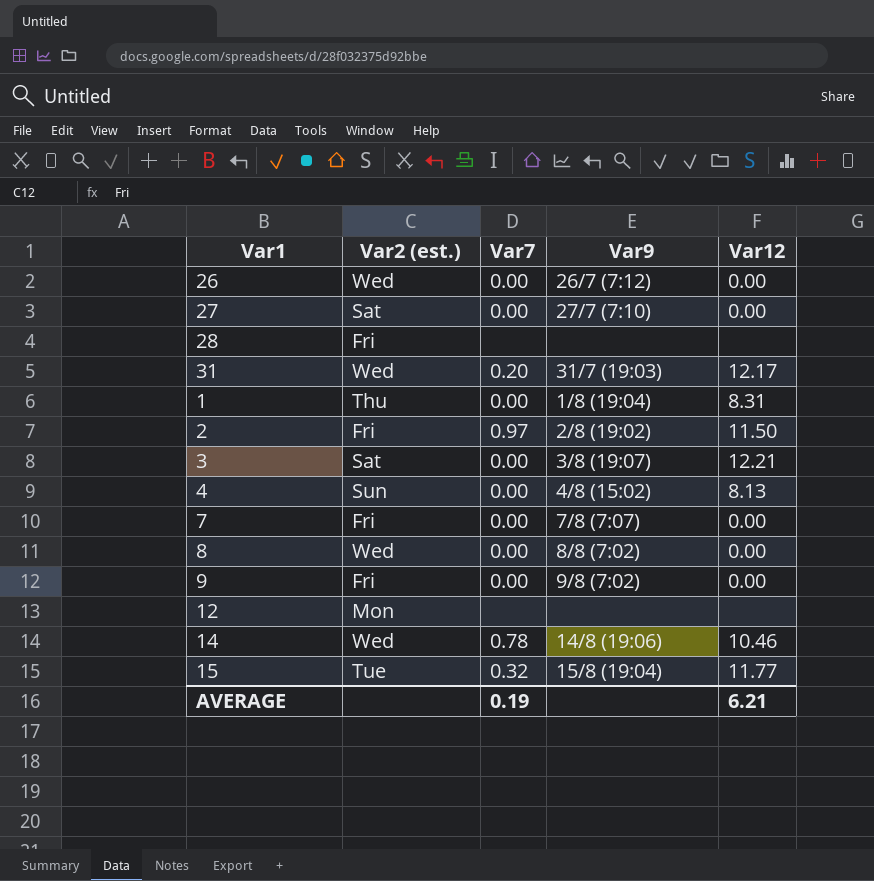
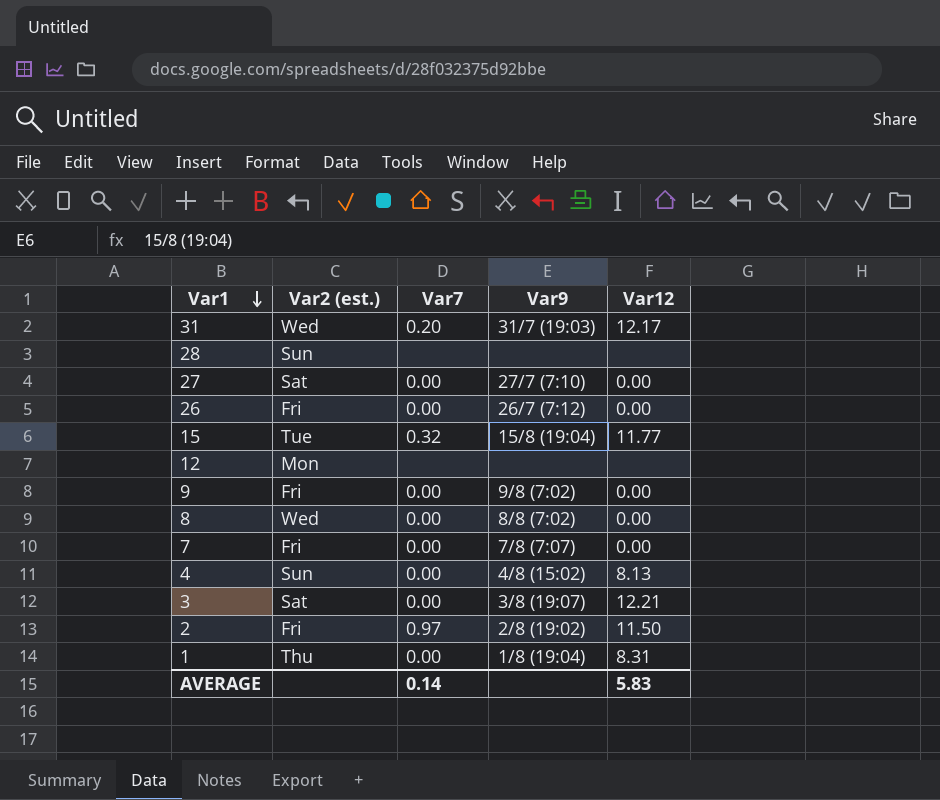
row order: none -> Var1 descending
row 14: Wed | 0.78 | 14/8 (19:06) | 10.46 -> none
28 | Var2 (est.): Fri -> Sun
26 | Var2 (est.): Wed -> Fri
AVERAGE | Var7: 0.19 -> 0.14
AVERAGE | Var12: 6.21 -> 5.83

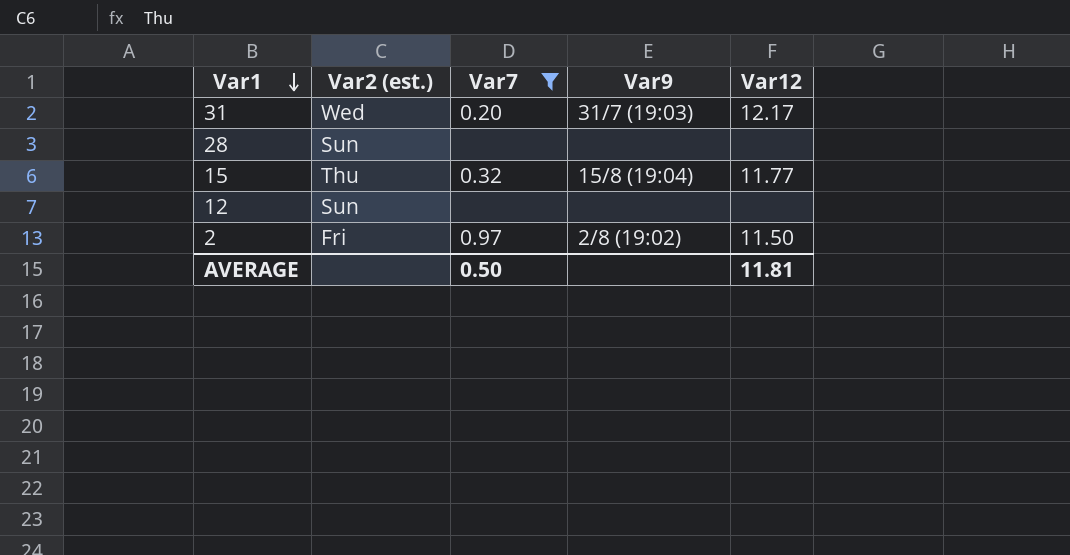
filter: none -> Var7 != 0.00
15 | Var2 (est.): Tue -> Thu
12 | Var2 (est.): Mon -> Sun
AVERAGE | Var7: 0.14 -> 0.50
AVERAGE | Var12: 5.83 -> 11.81

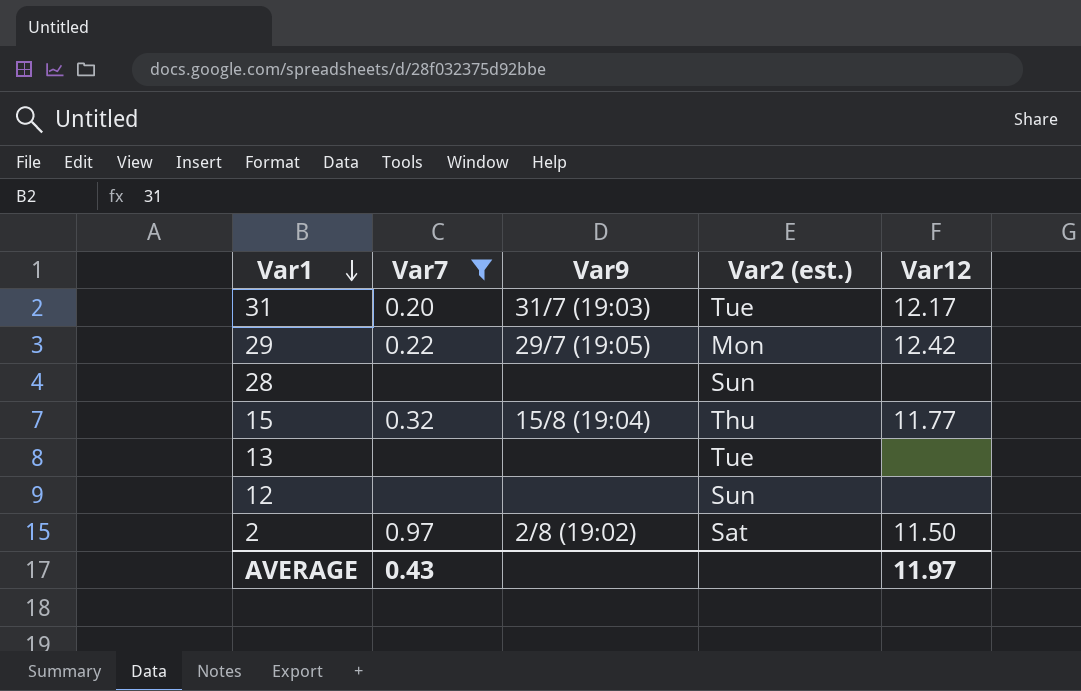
column Var2 (est.) | position: 2 -> 4
31 | Var2 (est.): Wed -> Tue
row 29: none -> 0.22 | 29/7 (19:05) | Mon | 12.42
row 13: none -> none | none | Tue | none
2 | Var2 (est.): Fri -> Sat
AVERAGE | Var7: 0.50 -> 0.43
AVERAGE | Var12: 11.81 -> 11.97

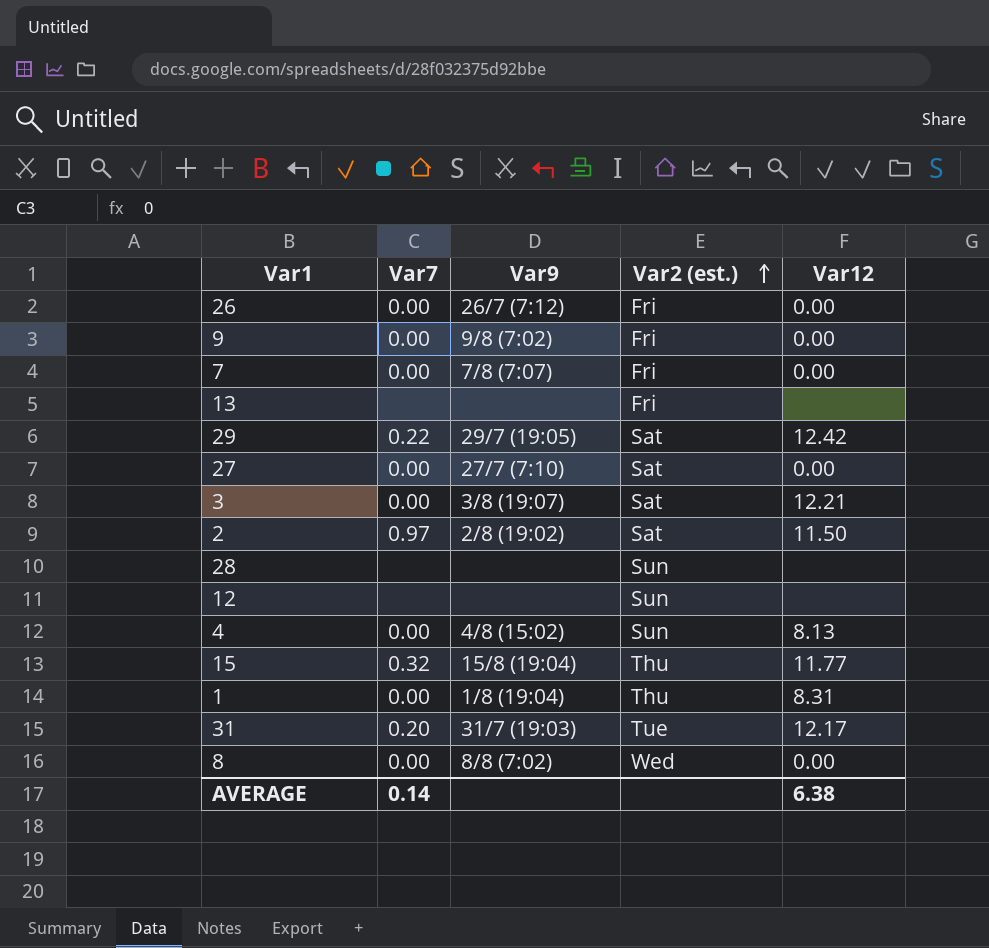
filter: Var7 != 0.00 -> none
row order: Var1 descending -> Var2 (est.) ascending
13 | Var2 (est.): Tue -> Fri
29 | Var2 (est.): Mon -> Sat
AVERAGE | Var7: 0.43 -> 0.14
AVERAGE | Var12: 11.97 -> 6.38

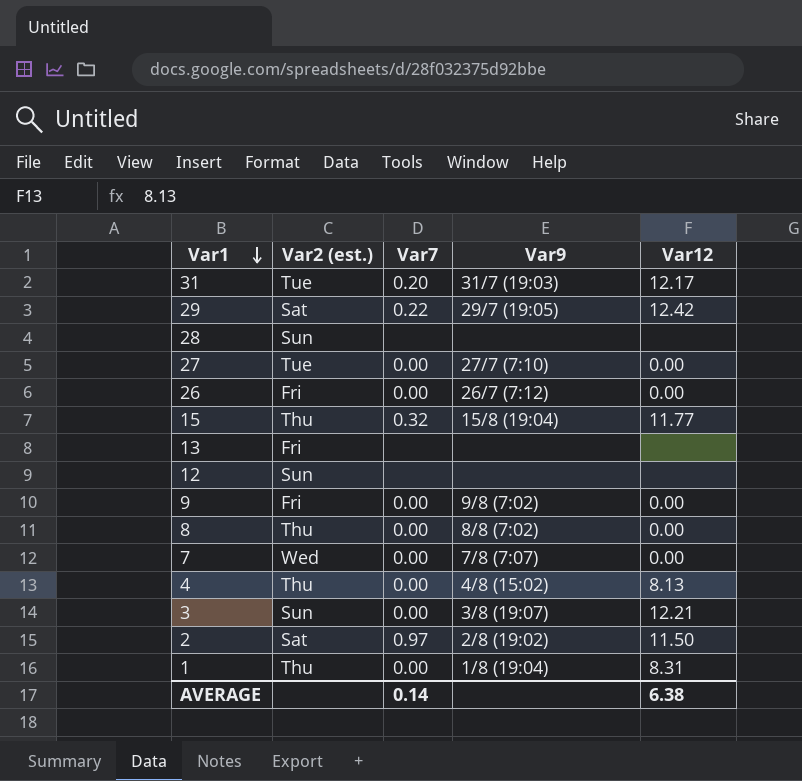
row order: Var2 (est.) ascending -> Var1 descending
column Var2 (est.) | position: 4 -> 2
27 | Var2 (est.): Sat -> Tue
8 | Var2 (est.): Wed -> Thu
7 | Var2 (est.): Fri -> Wed
4 | Var2 (est.): Sun -> Thu
3 | Var2 (est.): Sat -> Sun

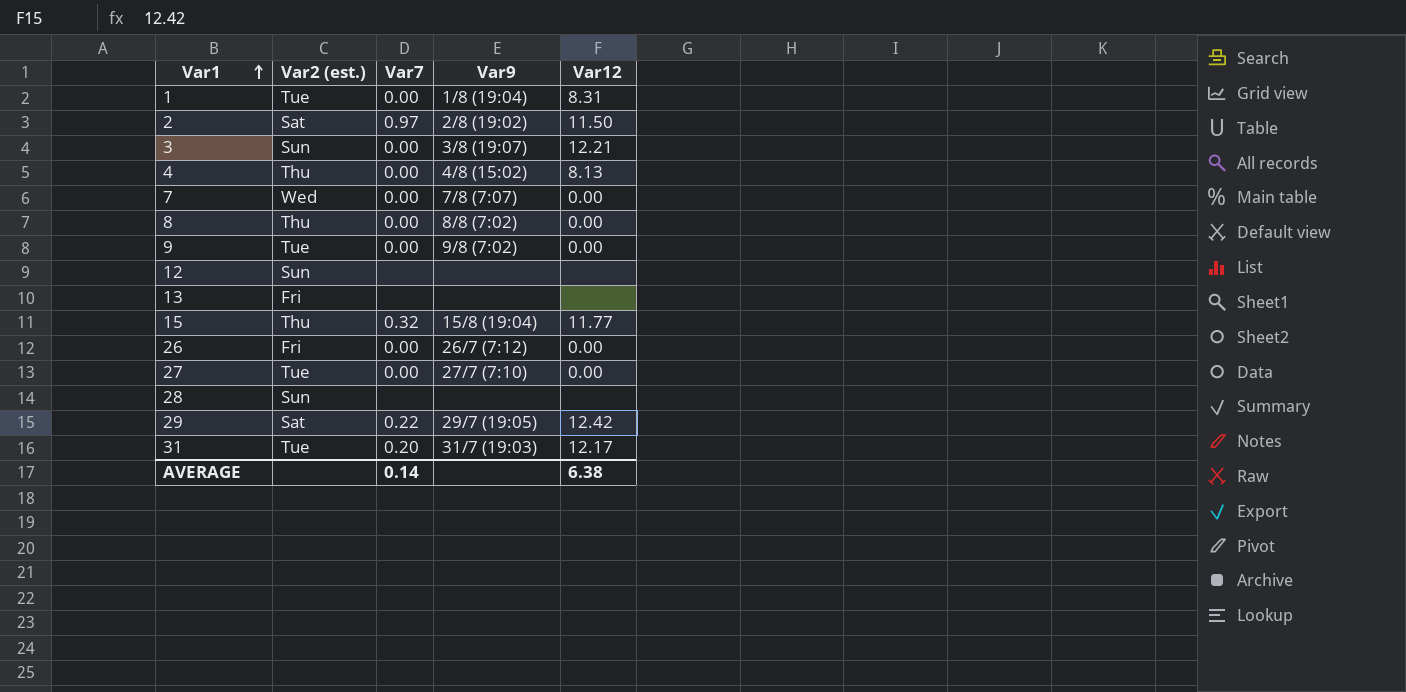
row order: Var1 descending -> Var1 ascending
1 | Var2 (est.): Thu -> Tue
9 | Var2 (est.): Fri -> Tue

